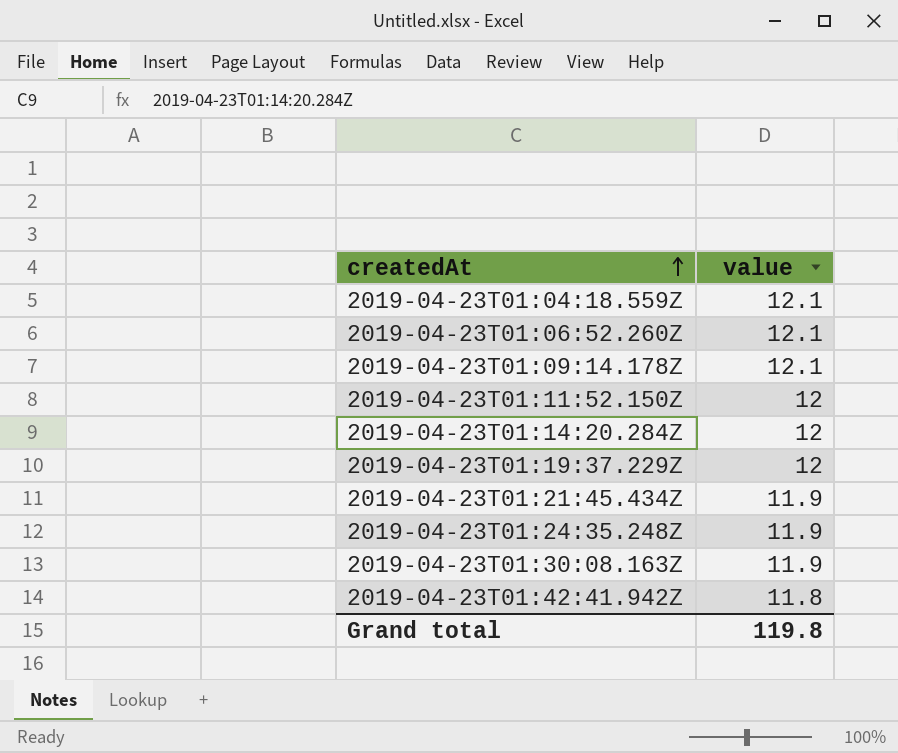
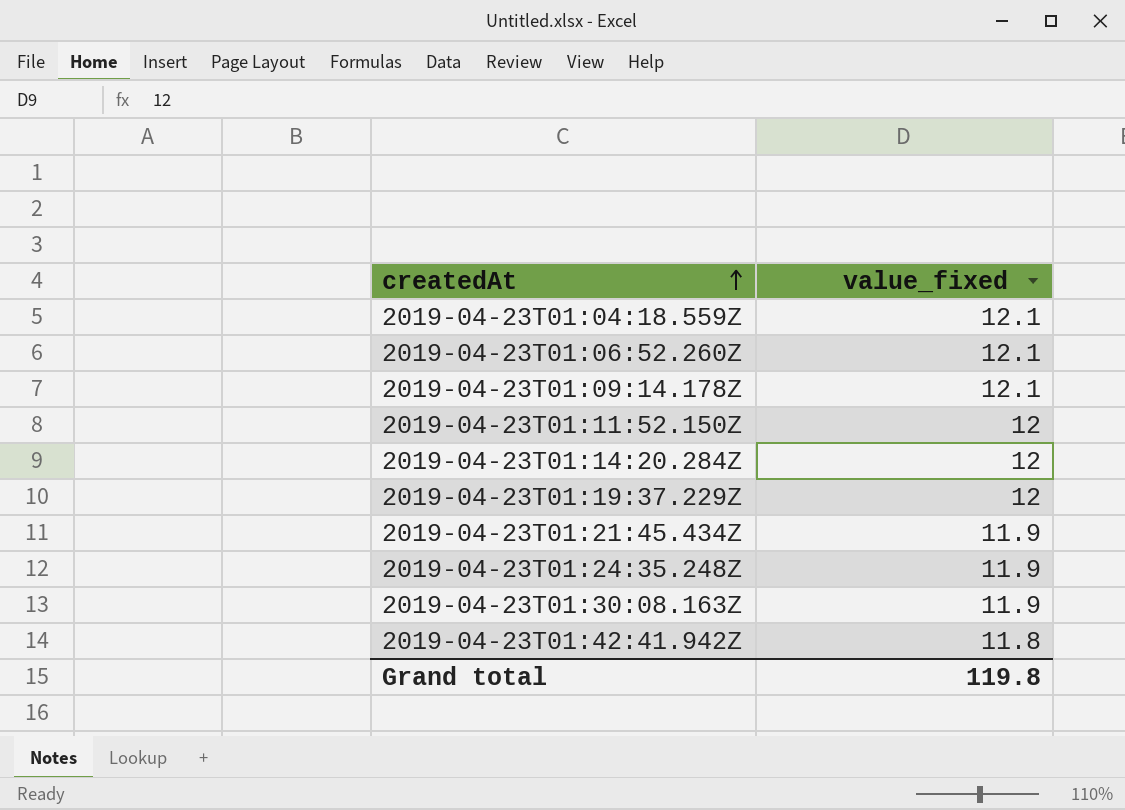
column name: value -> value_fixed

